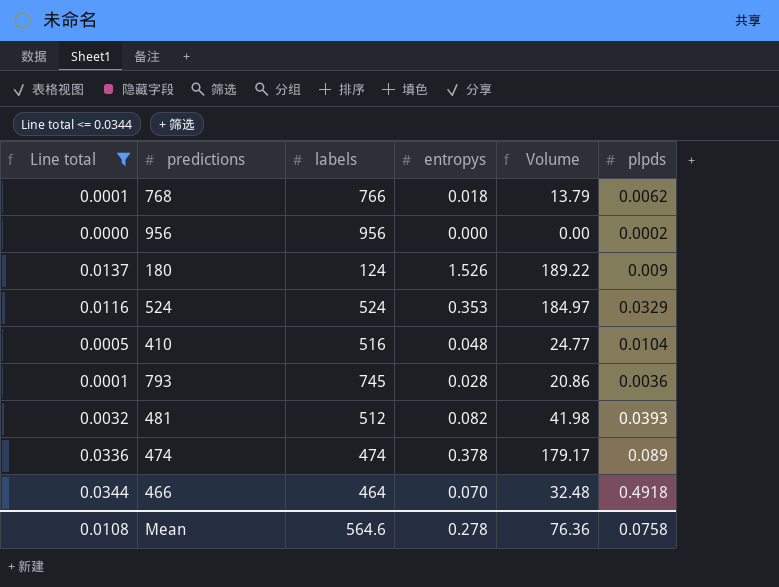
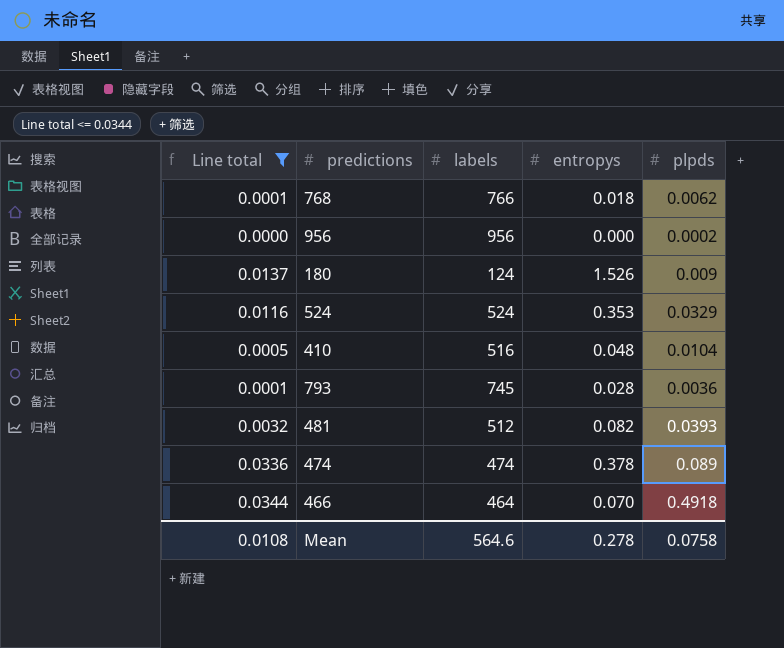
column Volume | formula: [labels] * [entropys] -> none

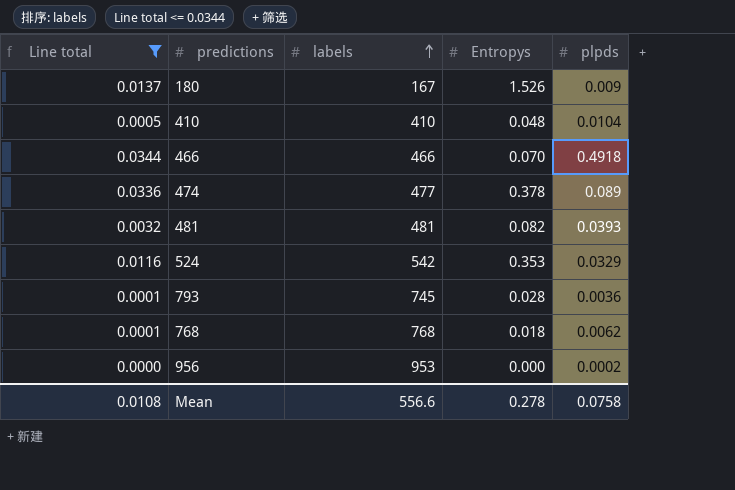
row order: none -> labels ascending
column name: entropys -> Entropys
180 | labels: 124 -> 167
410 | labels: 516 -> 410
466 | labels: 464 -> 466
474 | labels: 474 -> 477
481 | labels: 512 -> 481
524 | labels: 524 -> 542
768 | labels: 766 -> 768
956 | labels: 956 -> 953
Mean | labels: 564.6 -> 556.6

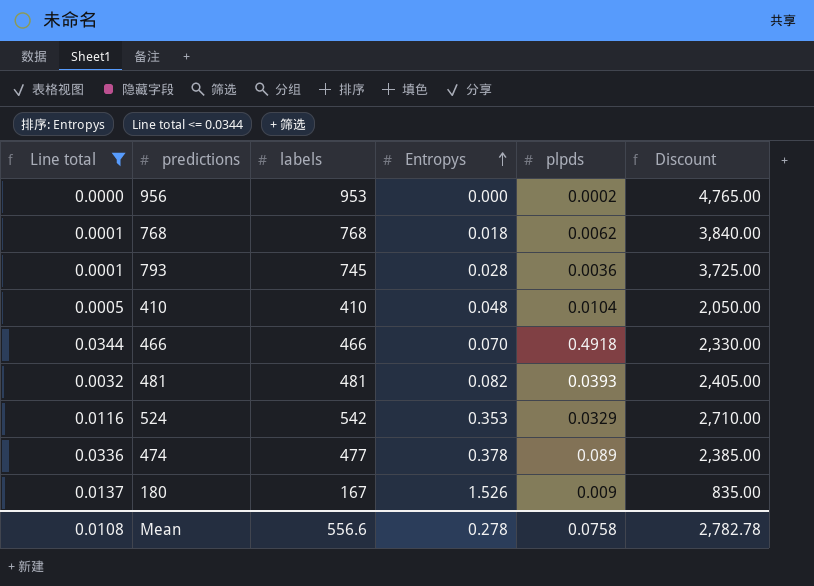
row order: labels ascending -> Entropys ascending
column Discount | formula: none -> [labels] * 5

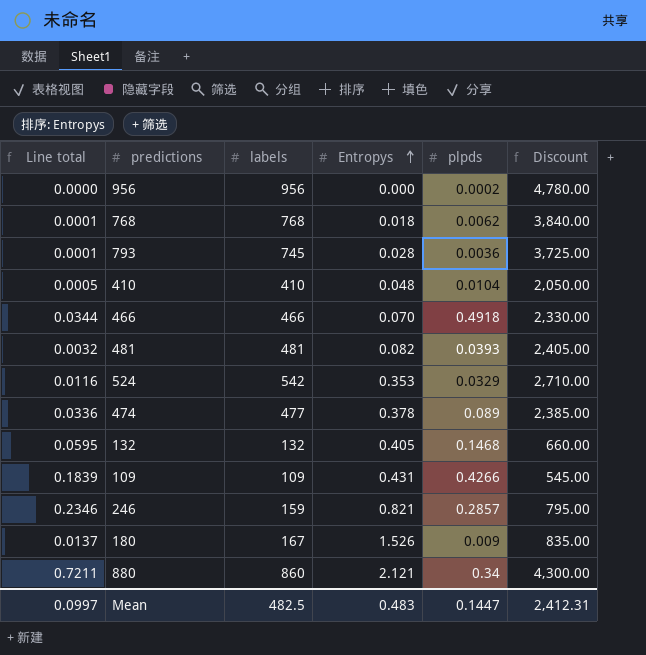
filter: Line total <= 0.0344 -> none
956 | labels: 953 -> 956
956 | Discount: 4,765.00 -> 4,780.00
Mean | Line total: 0.0108 -> 0.0997
Mean | labels: 556.6 -> 482.5
Mean | Entropys: 0.278 -> 0.483
Mean | plpds: 0.0758 -> 0.1447
Mean | Discount: 2,782.78 -> 2,412.31

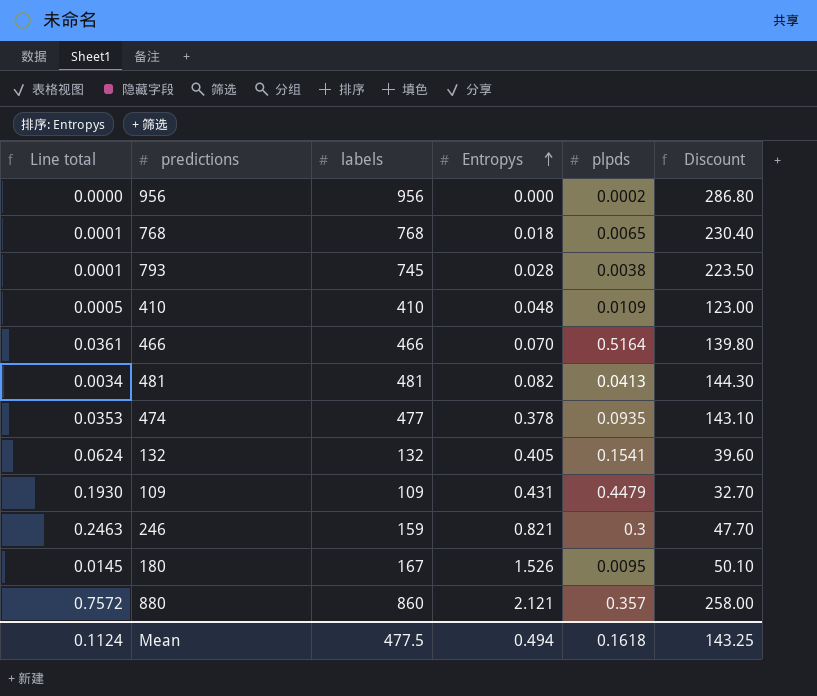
column Discount | formula: [labels] * 5 -> [labels] * 0.3
row 524: 0.0116 | 542 | 0.353 | 0.0329 | 2,710.00 -> none
768 | plpds: 0.0062 -> 0.0065
793 | plpds: 0.0036 -> 0.0038
410 | plpds: 0.0104 -> 0.0109
466 | Line total: 0.0344 -> 0.0361
466 | plpds: 0.4918 -> 0.5164
481 | Line total: 0.0032 -> 0.0034
481 | plpds: 0.0393 -> 0.0413
474 | Line total: 0.0336 -> 0.0353
474 | plpds: 0.089 -> 0.0935
132 | Line total: 0.0595 -> 0.0624
132 | plpds: 0.1468 -> 0.1541
109 | Line total: 0.1839 -> 0.1930
109 | plpds: 0.4266 -> 0.4479
246 | Line total: 0.2346 -> 0.2463
246 | plpds: 0.2857 -> 0.3
180 | Line total: 0.0137 -> 0.0145
180 | plpds: 0.009 -> 0.0095
880 | Line total: 0.7211 -> 0.7572
880 | plpds: 0.34 -> 0.357
Mean | Line total: 0.0997 -> 0.1124
Mean | labels: 482.5 -> 477.5
Mean | Entropys: 0.483 -> 0.494
Mean | plpds: 0.1447 -> 0.1618
Mean | Discount: 2,412.31 -> 143.25

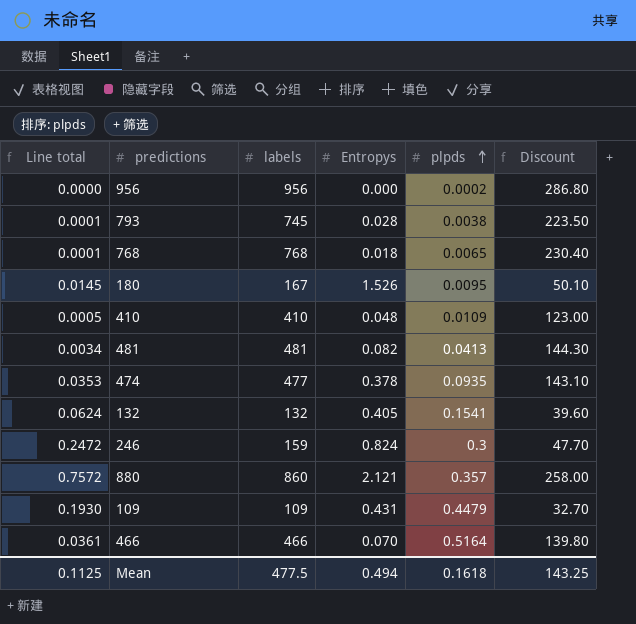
row order: Entropys ascending -> plpds ascending
246 | Line total: 0.2463 -> 0.2472
246 | Entropys: 0.821 -> 0.824
Mean | Line total: 0.1124 -> 0.1125

